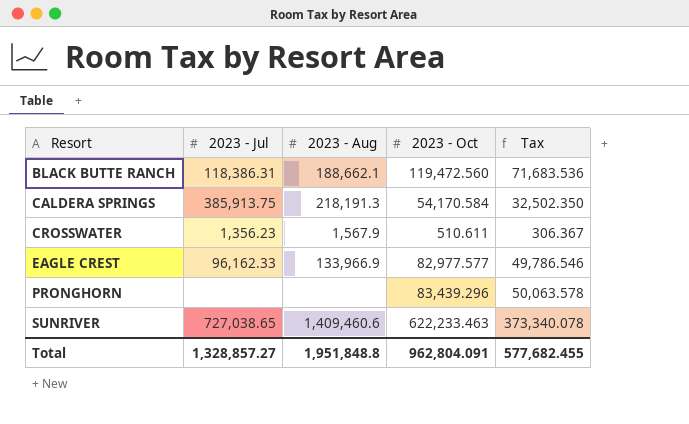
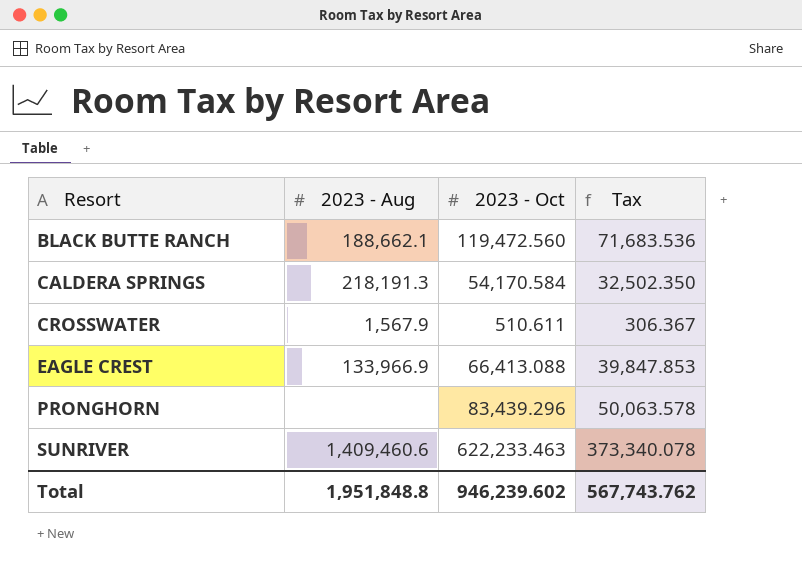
column 2023 - Jul | position: 2 -> none
EAGLE CREST | 2023 - Oct: 82,977.577 -> 66,413.088
EAGLE CREST | Tax: 49,786.546 -> 39,847.853
Total | 2023 - Oct: 962,804.091 -> 946,239.602
Total | Tax: 577,682.455 -> 567,743.762

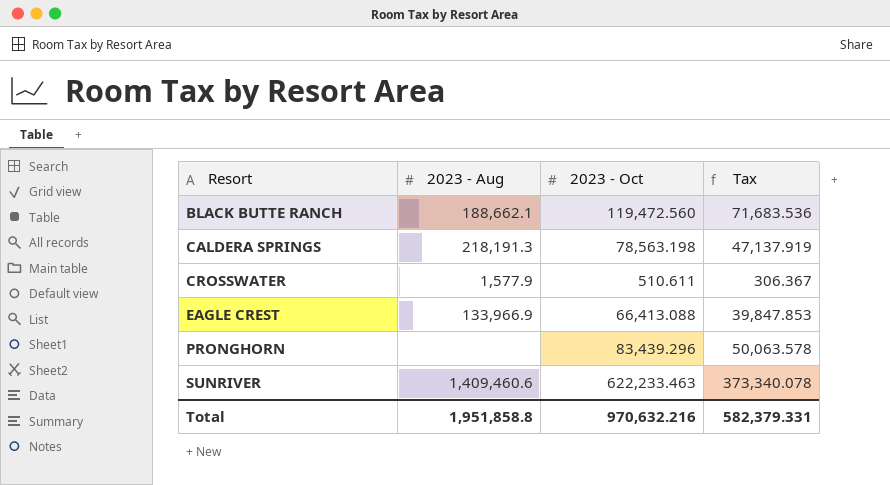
CALDERA SPRINGS | 2023 - Oct: 54,170.584 -> 78,563.198
CALDERA SPRINGS | Tax: 32,502.350 -> 47,137.919
CROSSWATER | 2023 - Aug: 1,567.9 -> 1,577.9
Total | 2023 - Aug: 1,951,848.8 -> 1,951,858.8
Total | 2023 - Oct: 946,239.602 -> 970,632.216
Total | Tax: 567,743.762 -> 582,379.331

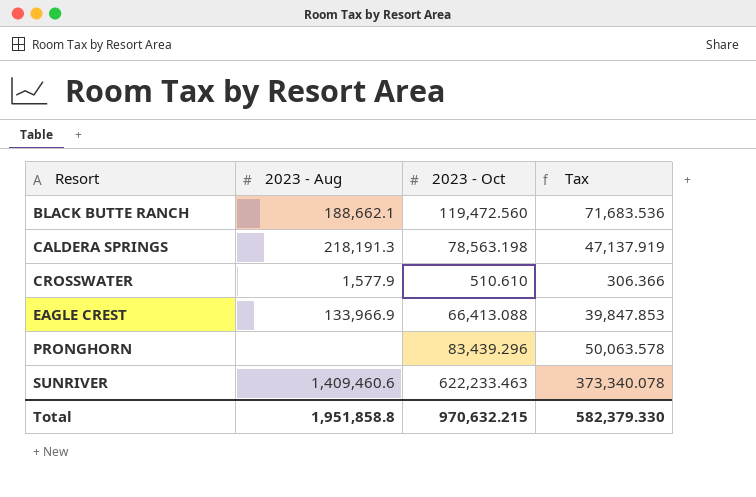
CROSSWATER | 2023 - Oct: 510.611 -> 510.610
CROSSWATER | Tax: 306.367 -> 306.366
Total | 2023 - Oct: 970,632.216 -> 970,632.215
Total | Tax: 582,379.331 -> 582,379.330

